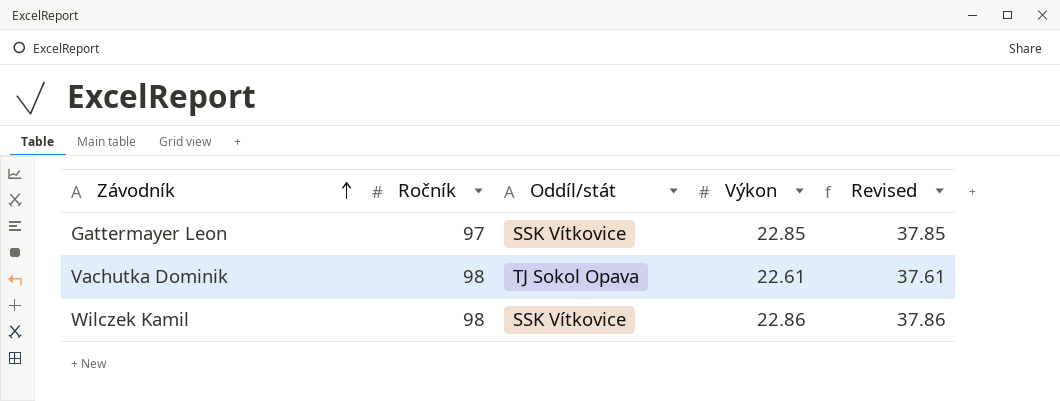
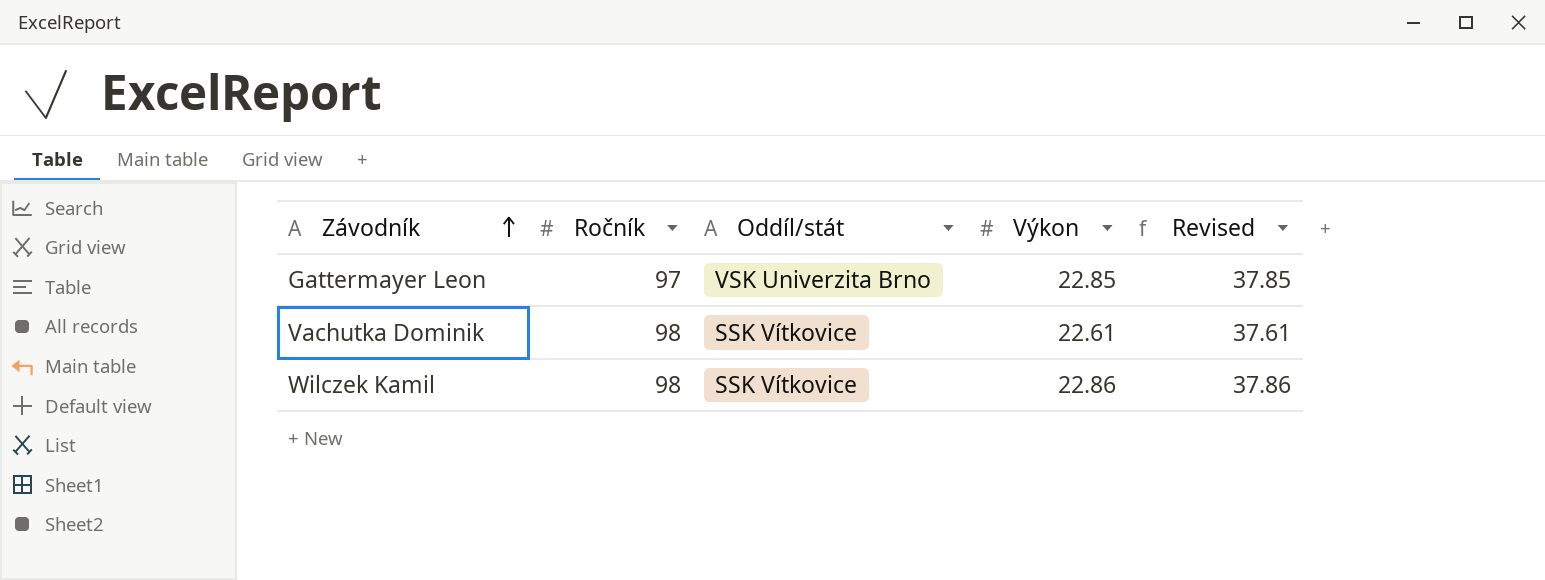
Gattermayer Leon | Oddíl/stát: SSK Vítkovice -> VSK Univerzita Brno
Vachutka Dominik | Oddíl/stát: TJ Sokol Opava -> SSK Vítkovice

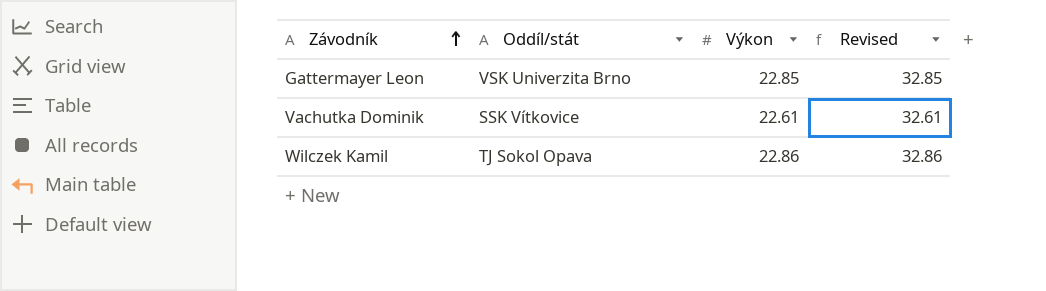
column Ročník | position: 2 -> none
column Revised | formula: [Výkon] + 15 -> [Výkon] + 10
Wilczek Kamil | Oddíl/stát: SSK Vítkovice -> TJ Sokol Opava

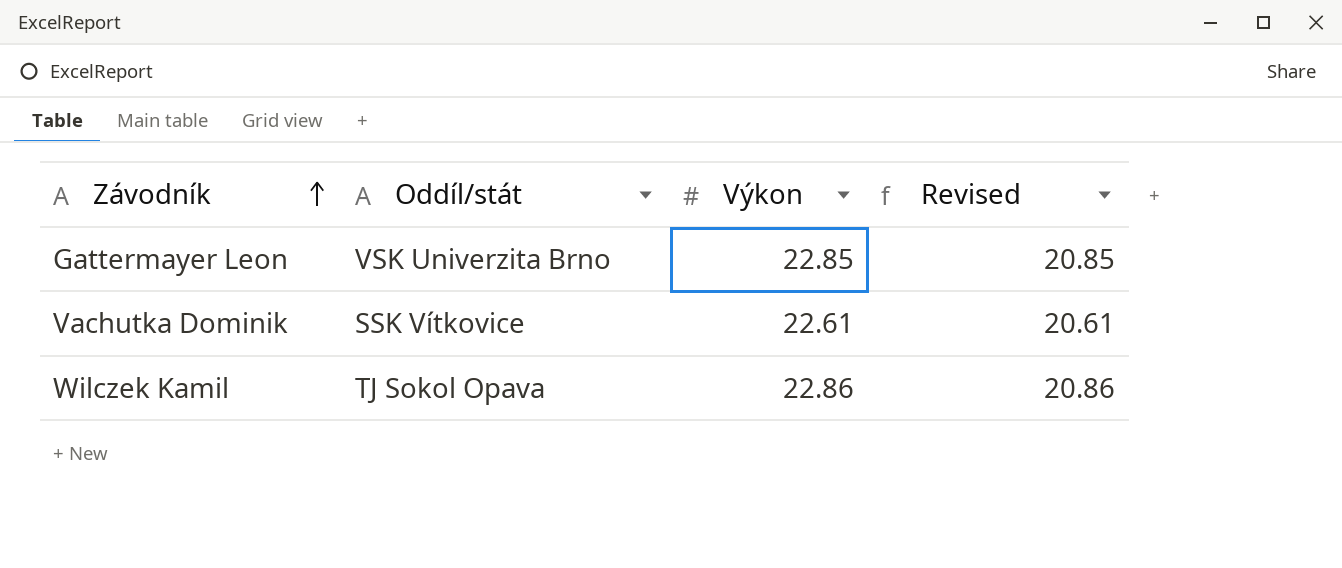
column Revised | formula: [Výkon] + 10 -> [Výkon] - 2

